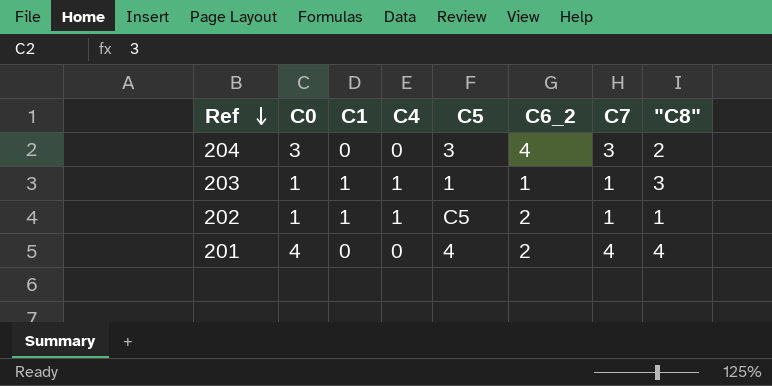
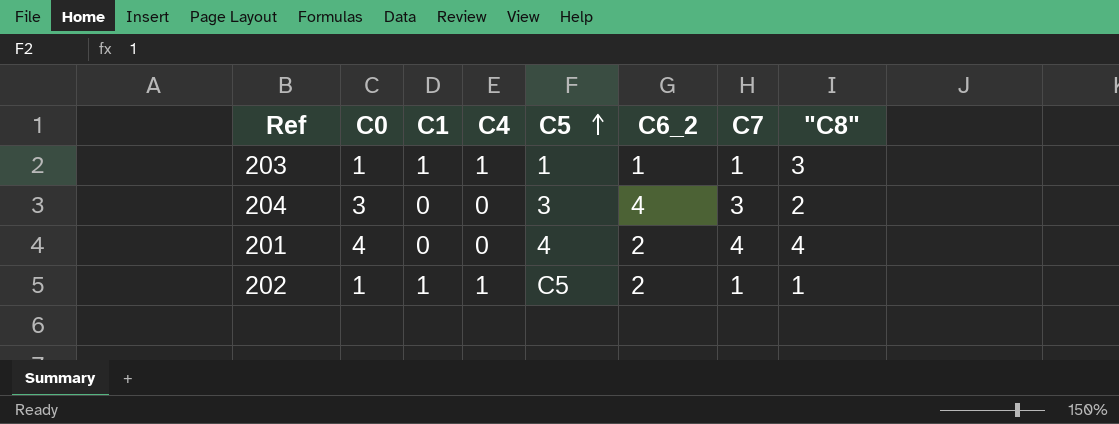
row order: Ref descending -> C5 ascending

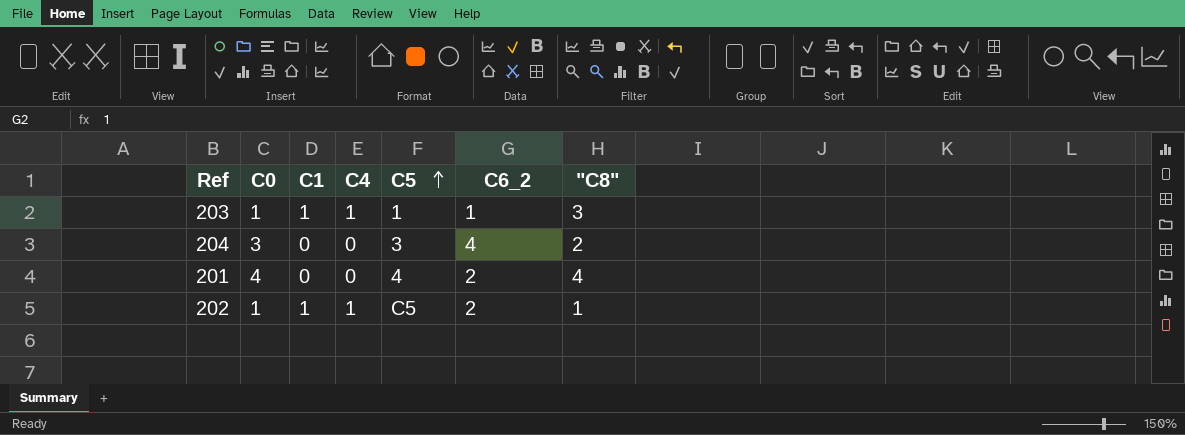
column C7 | position: 7 -> none

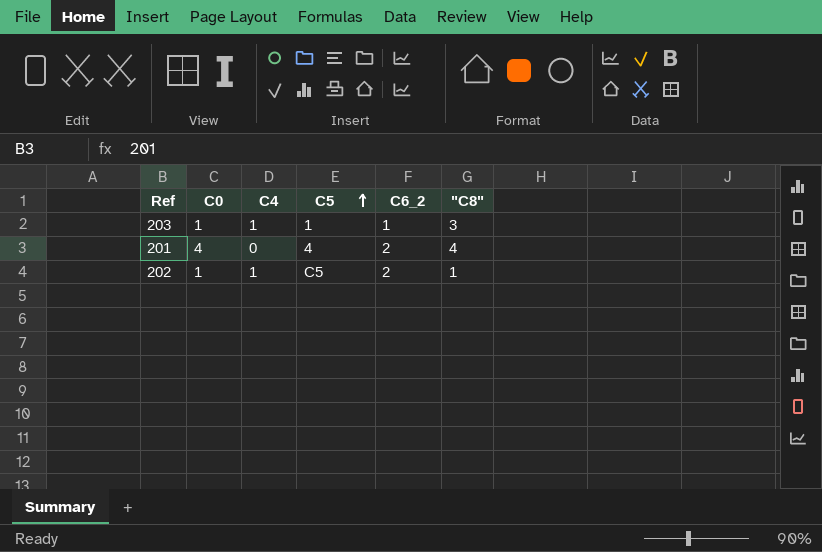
column C1 | position: 3 -> none
row 204: 3 | 0 | 0 | 3 | 4 | 2 -> none

